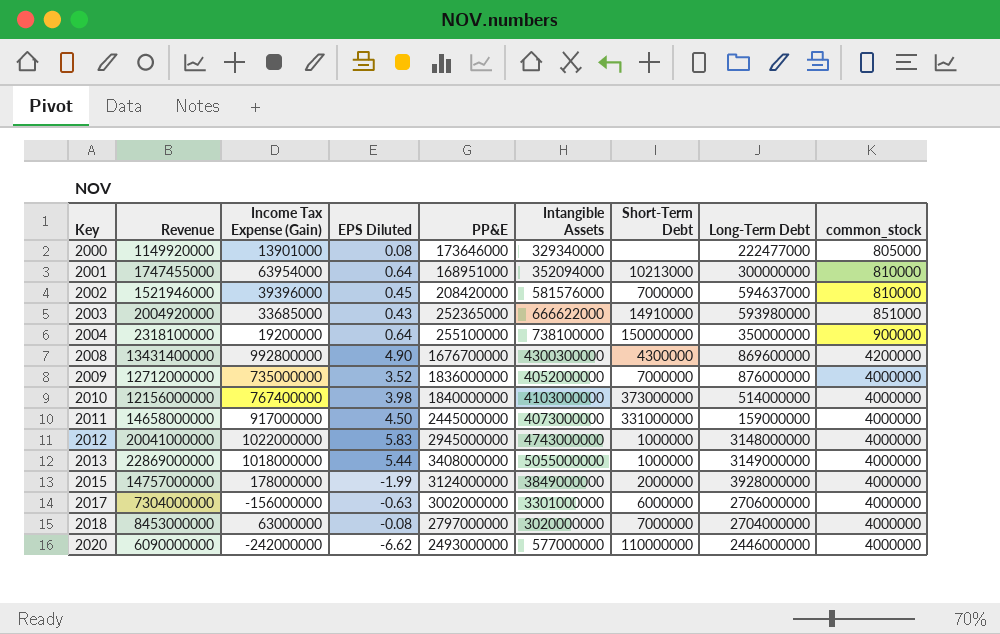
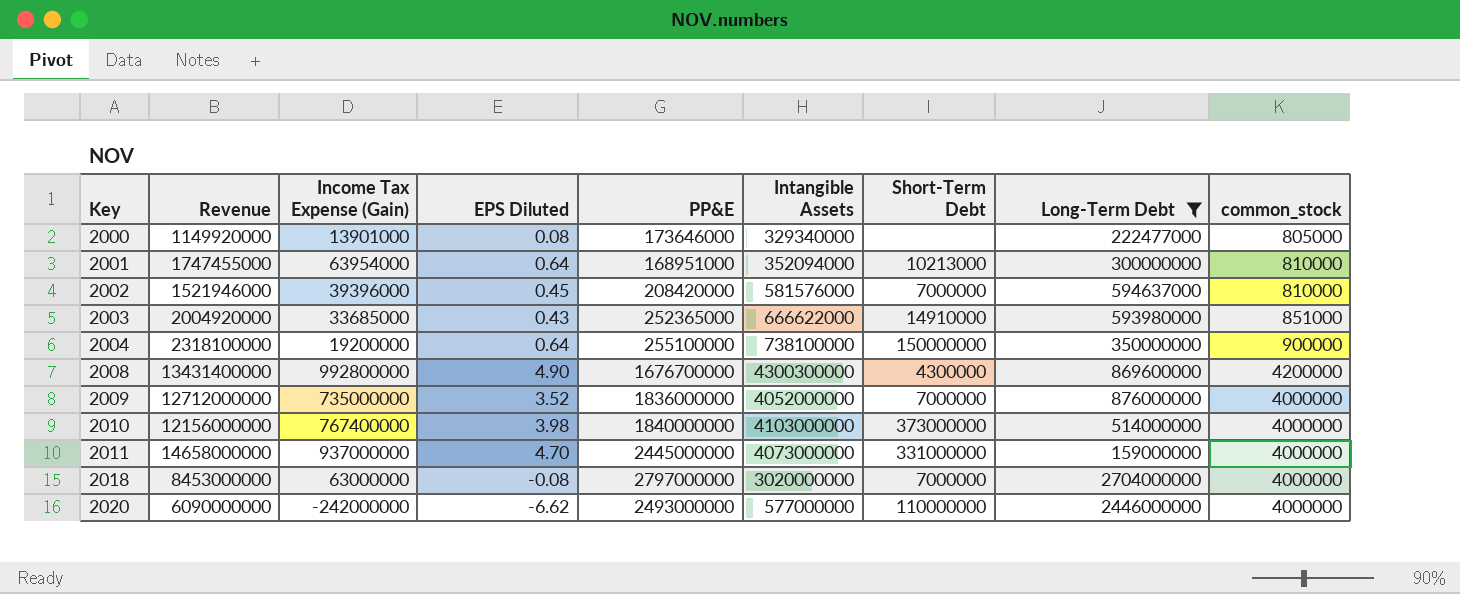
filter: none -> Long-Term Debt <= 2704000000
2011 | Income Tax Expense (Gain): 917000000 -> 937000000
2011 | EPS Diluted: 4.50 -> 4.70

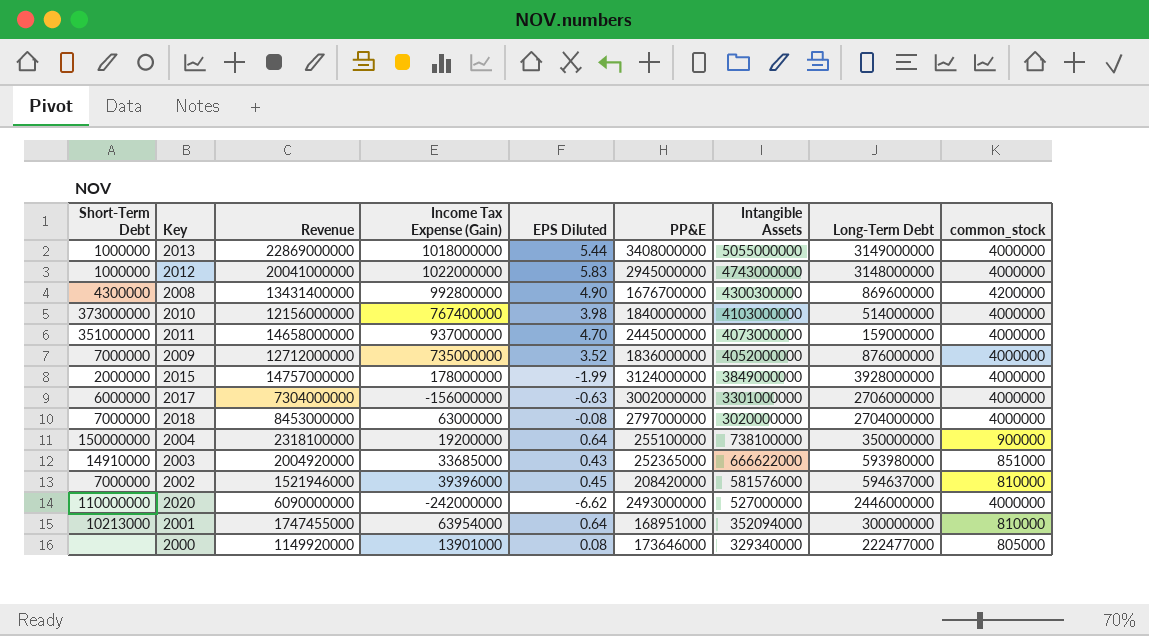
filter: Long-Term Debt <= 2704000000 -> none
row order: Key ascending -> Intangible Assets descending
column Short-Term Debt | position: 7 -> 1
2011 | Short-Term Debt: 331000000 -> 351000000
2020 | Intangible Assets: 577000000 -> 527000000

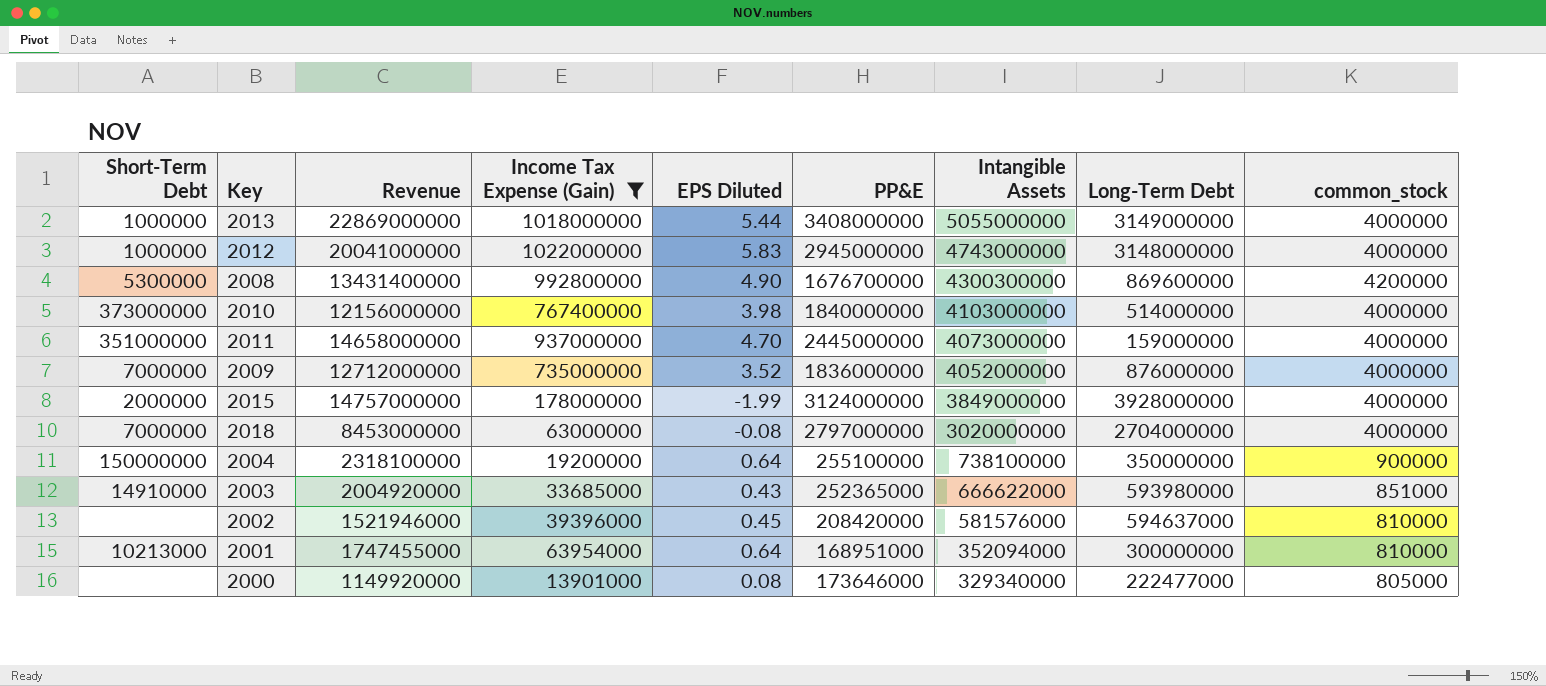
filter: none -> Income Tax Expense (Gain) >= 13901000
2008 | Short-Term Debt: 4300000 -> 5300000
2002 | Short-Term Debt: 7000000 -> none

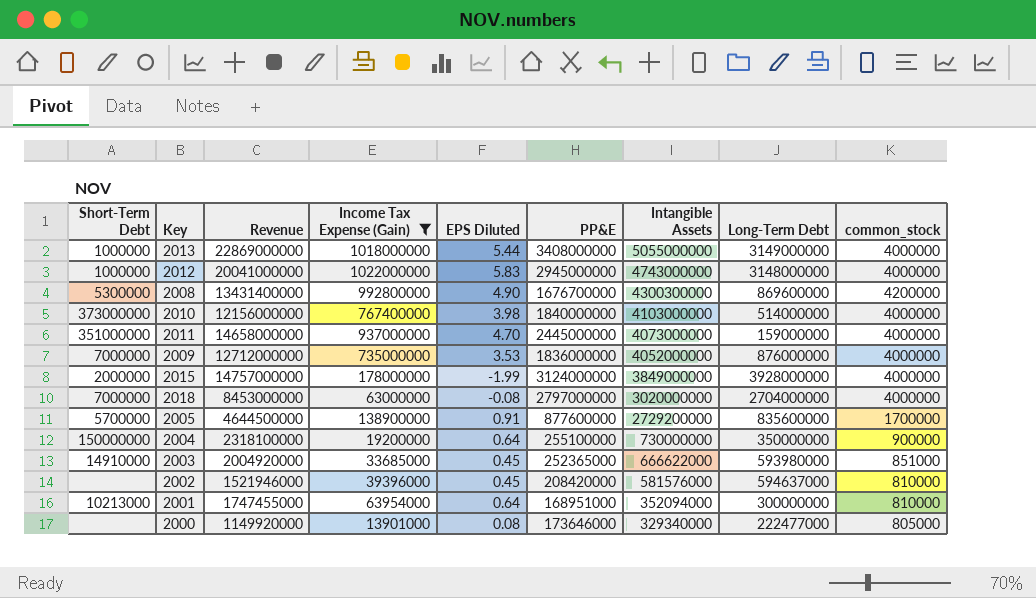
2009 | EPS Diluted: 3.52 -> 3.53
row 2005: none -> 5700000 | 4644500000 | 138900000 | 0.91 | 877600000 | 2729200000 | 835600000 | 1700000
2004 | Intangible Assets: 738100000 -> 730000000
2003 | EPS Diluted: 0.43 -> 0.45

